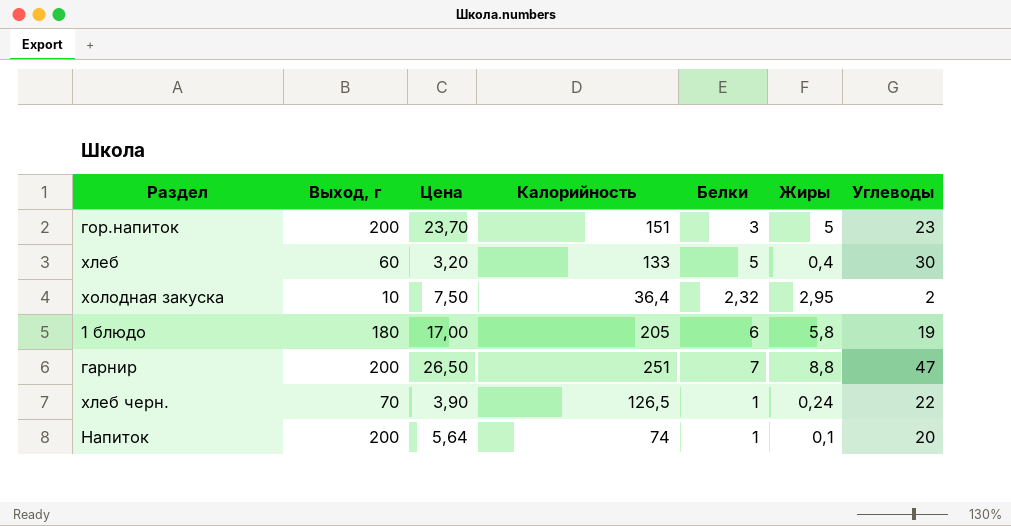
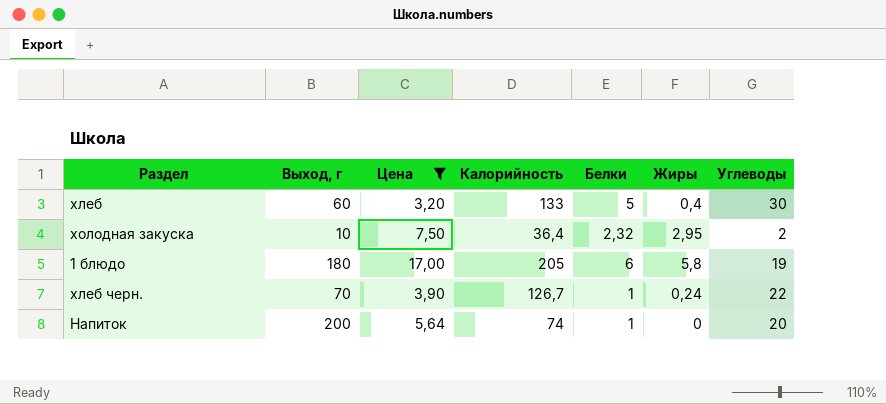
filter: none -> Цена <= 17,00
хлеб черн. | Калорийность: 126,5 -> 126,7
Напиток | Жиры: 0,1 -> 0

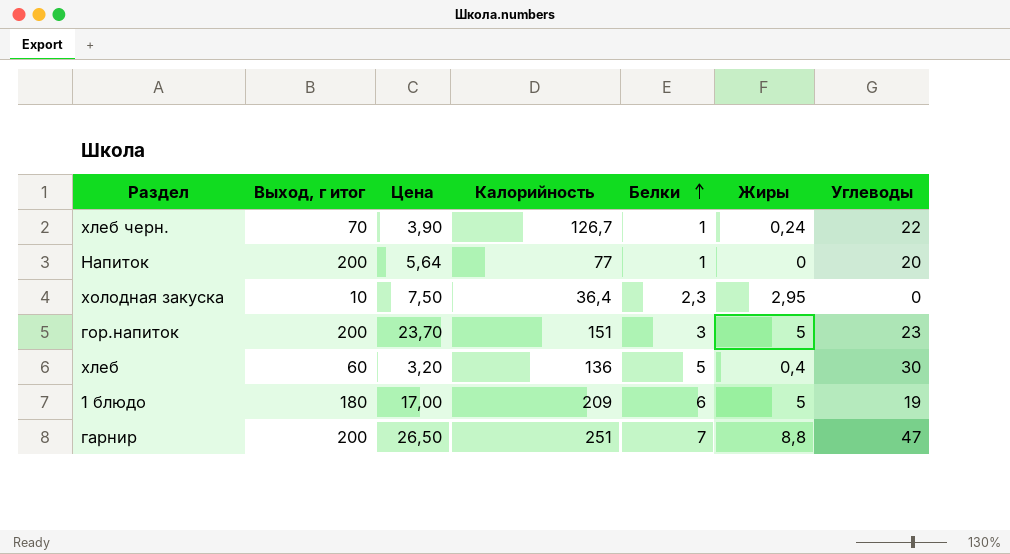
filter: Цена <= 17,00 -> none
row order: none -> Белки ascending
column name: Выход, г -> Выход, г итог
Напиток | Калорийность: 74 -> 77
холодная закуска | Белки: 2,32 -> 2,3
холодная закуска | Углеводы: 2 -> 0
хлеб | Калорийность: 133 -> 136
1 блюдо | Калорийность: 205 -> 209
1 блюдо | Жиры: 5,8 -> 5

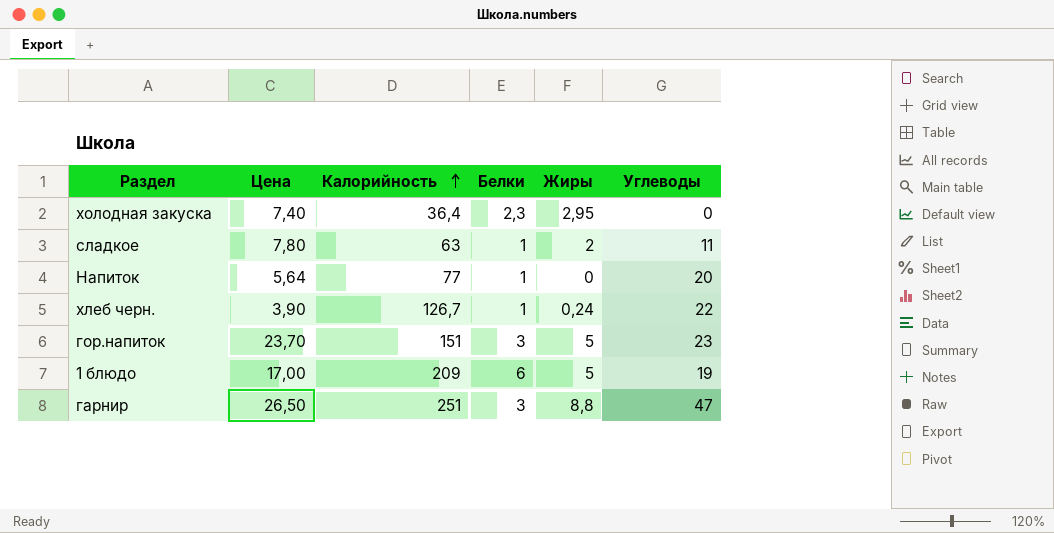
row order: Белки ascending -> Калорийность ascending
column Выход, г итог | position: 2 -> none
row хлеб: 60 | 3,20 | 136 | 5 | 0,4 | 30 -> none
холодная закуска | Цена: 7,50 -> 7,40
row сладкое: none -> 7,80 | 63 | 1 | 2 | 11
гарнир | Белки: 7 -> 3

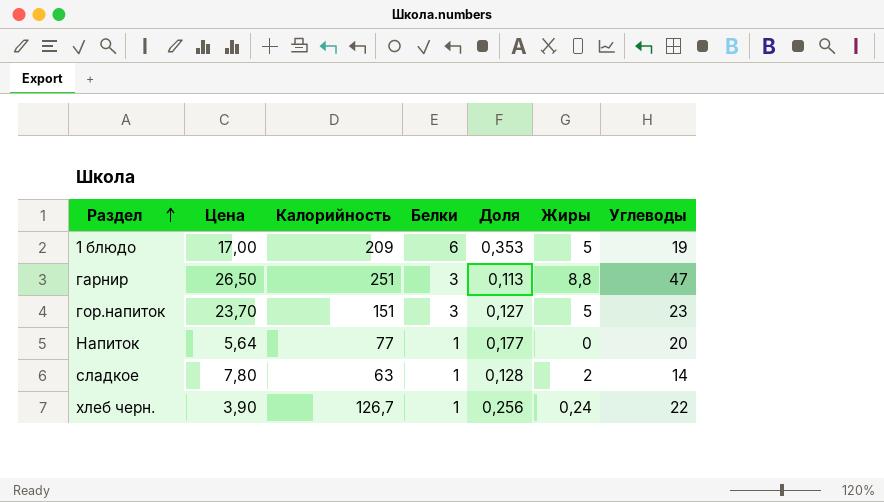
row order: Калорийность ascending -> Раздел ascending
column Доля | formula: none -> [Белки] / [Цена]
row холодная закуска: 7,40 | 36,4 | 2,3 | 2,95 | 0 -> none
сладкое | Углеводы: 11 -> 14

